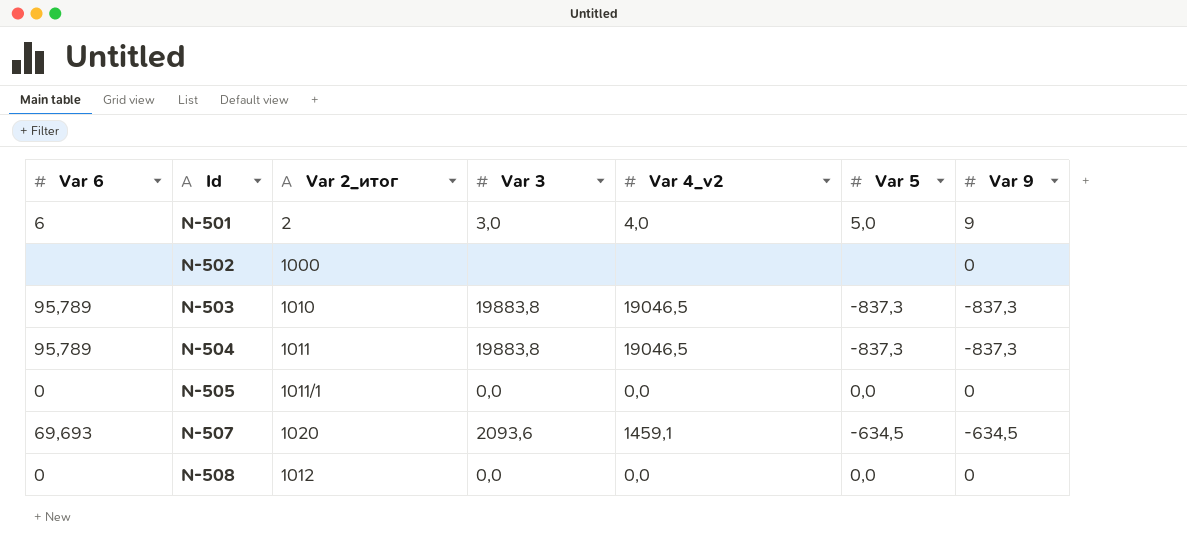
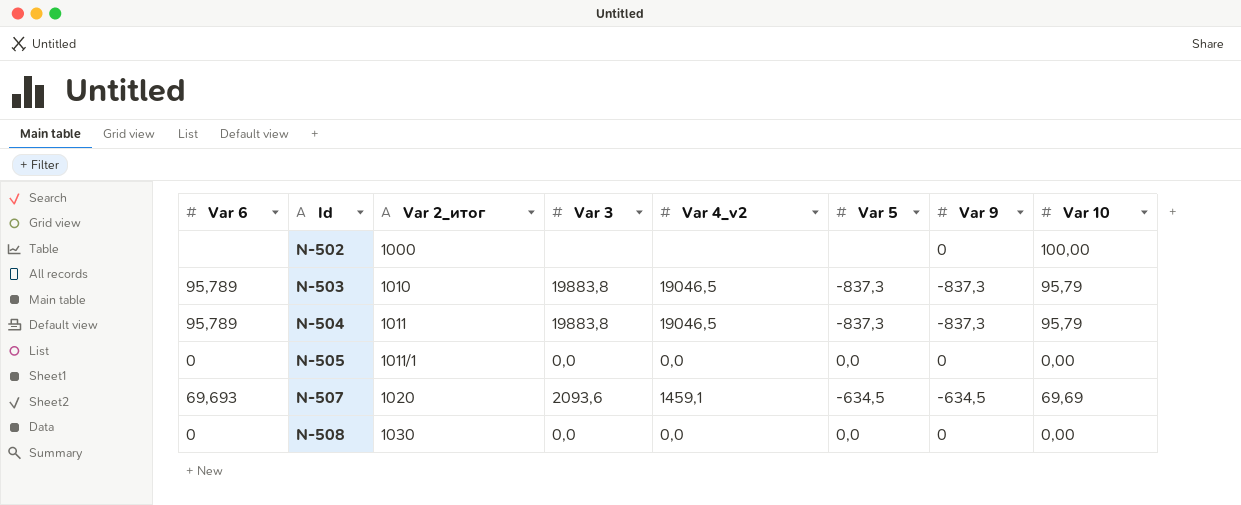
column Var 10 | position: none -> 8
row N-501: 6 | 2 | 3,0 | 4,0 | 5,0 | 9 -> none
N-508 | Var 2_итог: 1012 -> 1030

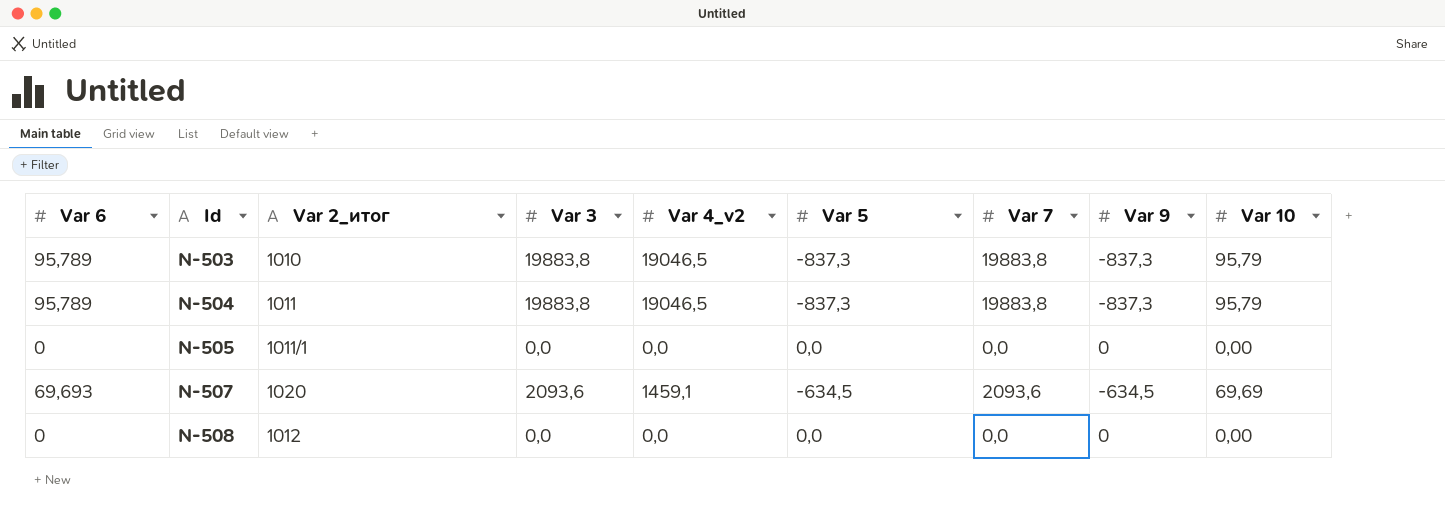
column Var 7 | position: none -> 7
row N-502: none | 1000 | none | none | none | 0 | 100,00 -> none
N-508 | Var 2_итог: 1030 -> 1012

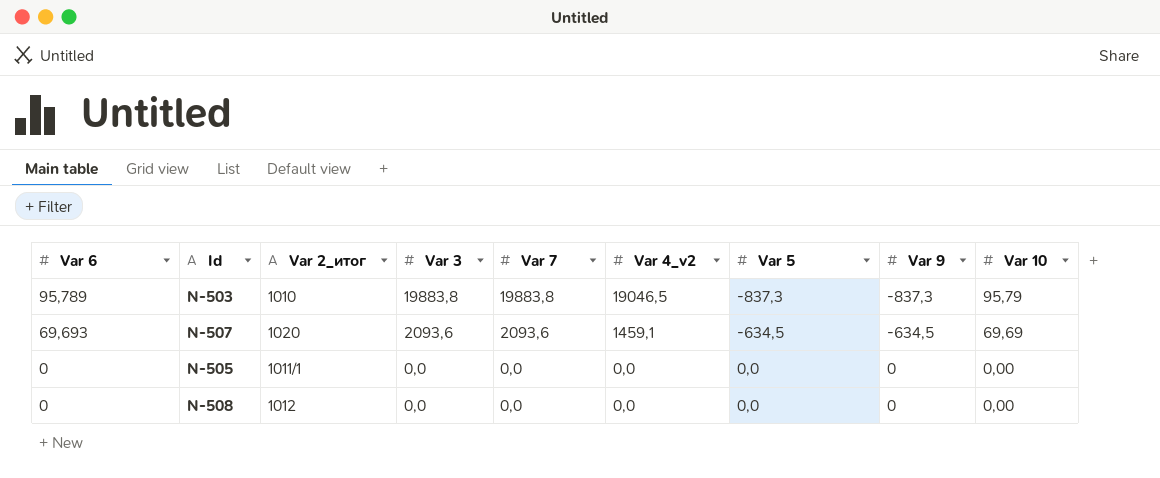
row order: Id ascending -> Var 6 descending
column Var 7 | position: 7 -> 5
row N-504: 95,789 | 1011 | 19883,8 | 19046,5 | -837,3 | 19883,8 | -837,3 | 95,79 -> none

